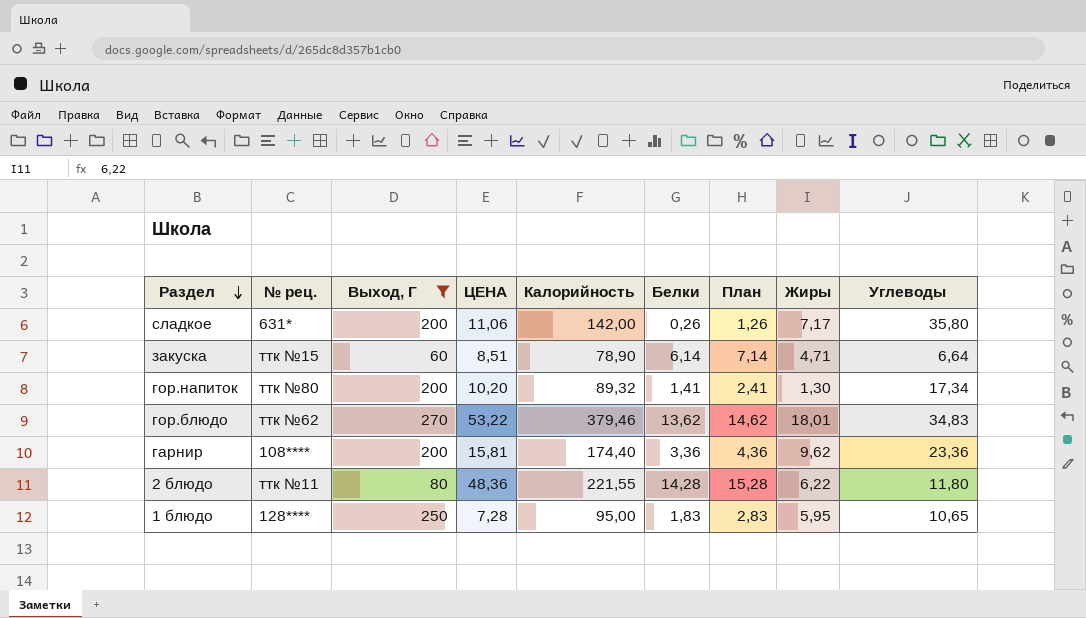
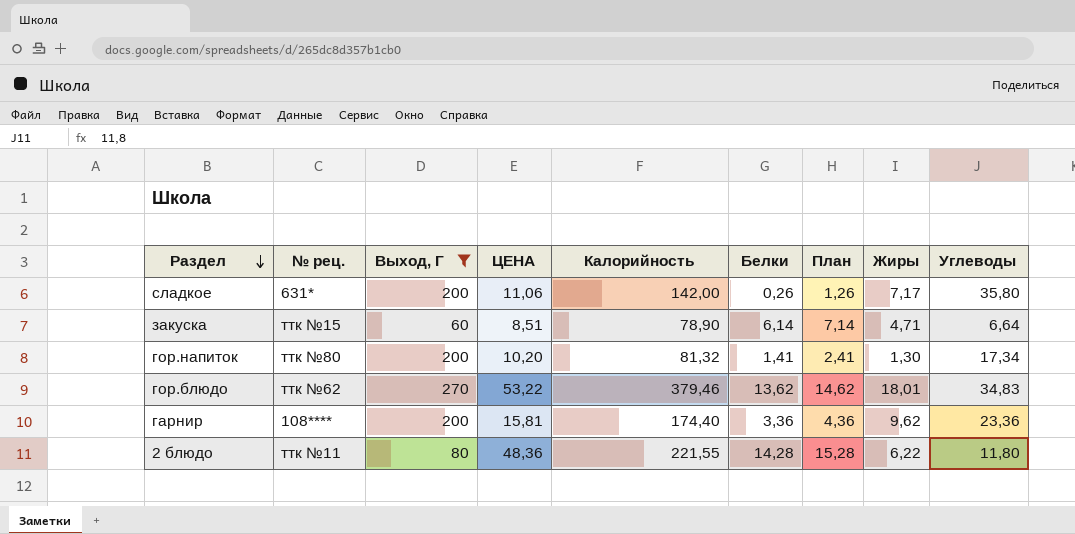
row 1 блюдо: 128**** | 250 | 7,28 | 95,00 | 1,83 | 2,83 | 5,95 | 10,65 -> none
гор.напиток | Калорийность: 89,32 -> 81,32

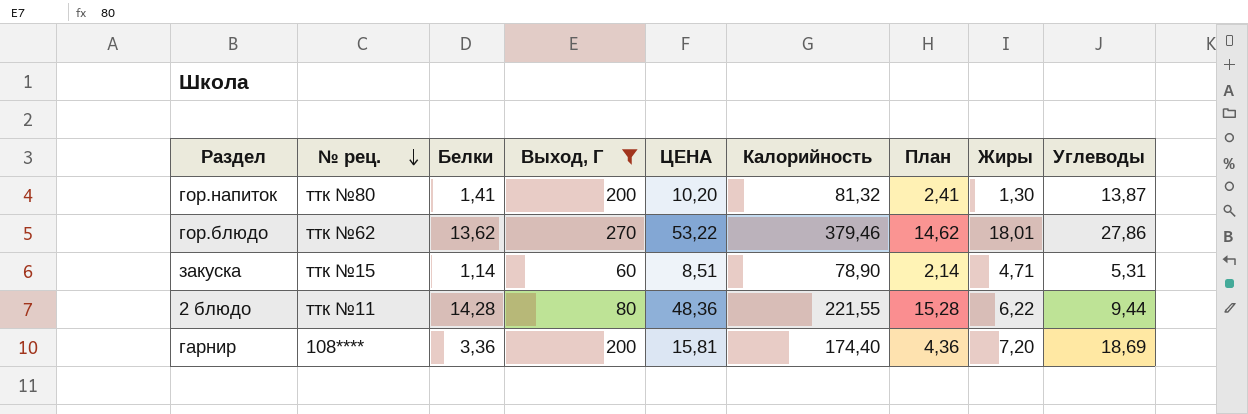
row order: Раздел descending -> № рец. descending
column Белки | position: 6 -> 3
row сладкое: 631* | 200 | 11,06 | 142,00 | 0,26 | 1,26 | 7,17 | 35,80 -> none
гор.напиток | Углеводы: 17,34 -> 13,87
гор.блюдо | Углеводы: 34,83 -> 27,86
закуска | Белки: 6,14 -> 1,14
закуска | План: 7,14 -> 2,14
закуска | Углеводы: 6,64 -> 5,31
2 блюдо | Углеводы: 11,80 -> 9,44
гарнир | Жиры: 9,62 -> 7,20
гарнир | Углеводы: 23,36 -> 18,69

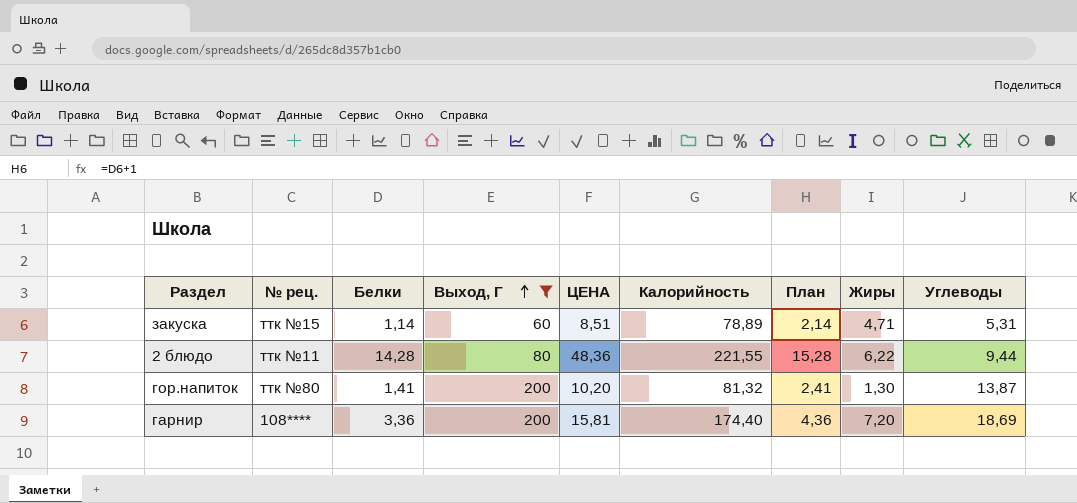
row order: № рец. descending -> Выход, Г ascending
row гор.блюдо: ттк №62 | 13,62 | 270 | 53,22 | 379,46 | 14,62 | 18,01 | 27,86 -> none
закуска | Калорийность: 78,90 -> 78,89

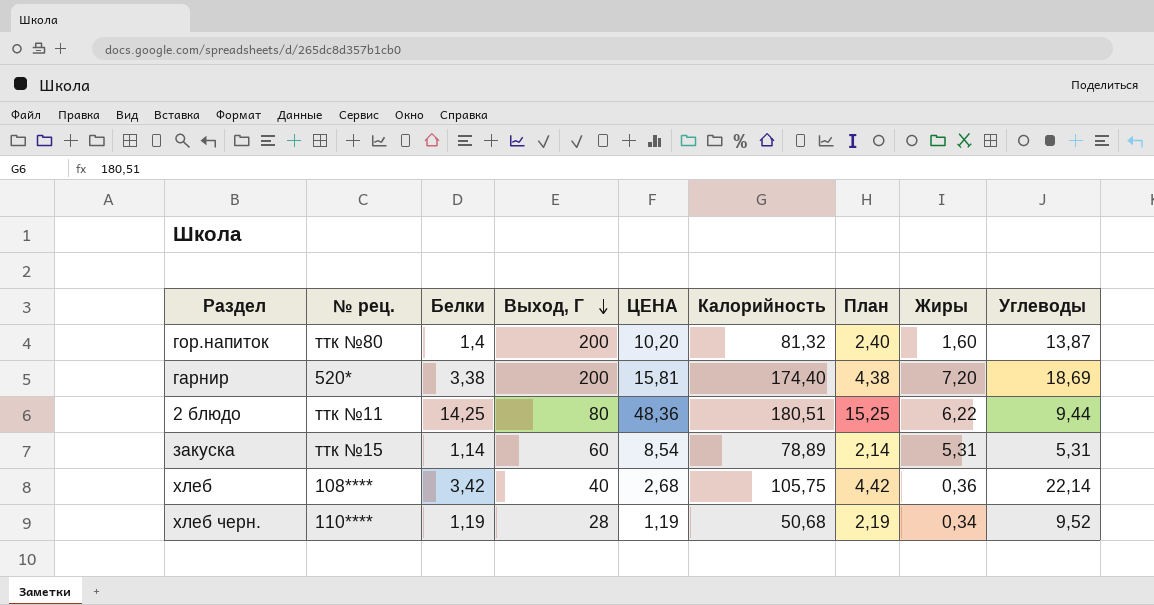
filter: Выход, Г >= 60 -> none
row order: Выход, Г ascending -> Выход, Г descending
гор.напиток | Белки: 1,41 -> 1,4
гор.напиток | План: 2,41 -> 2,40
гор.напиток | Жиры: 1,30 -> 1,60
гарнир | № рец.: 108**** -> 520*
гарнир | Белки: 3,36 -> 3,38
гарнир | План: 4,36 -> 4,38
2 блюдо | Белки: 14,28 -> 14,25
2 блюдо | Калорийность: 221,55 -> 180,51
2 блюдо | План: 15,28 -> 15,25
закуска | ЦЕНА: 8,51 -> 8,54
закуска | Жиры: 4,71 -> 5,31

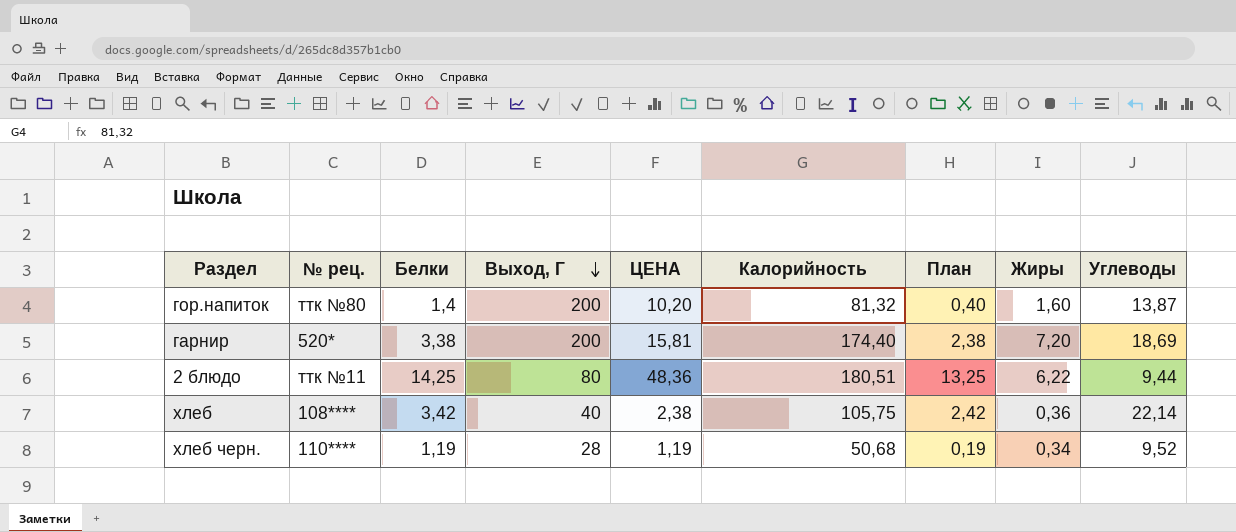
column План | formula: [Белки] + 1 -> [Белки] - 1
row закуска: ттк №15 | 1,14 | 60 | 8,54 | 78,89 | 2,14 | 5,31 | 5,31 -> none
хлеб | ЦЕНА: 2,68 -> 2,38

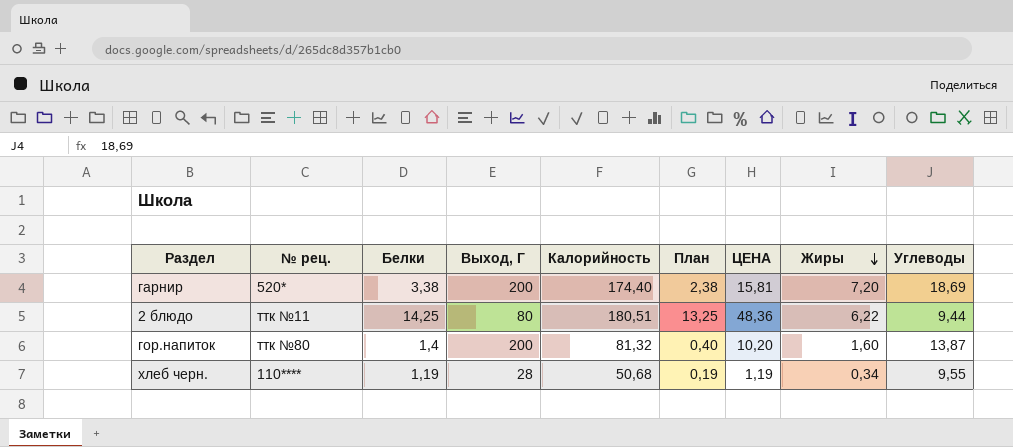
row order: Выход, Г descending -> Жиры descending
column ЦЕНА | position: 5 -> 7
row хлеб: 108**** | 3,42 | 40 | 2,38 | 105,75 | 2,42 | 0,36 | 22,14 -> none
хлеб черн. | Углеводы: 9,52 -> 9,55

